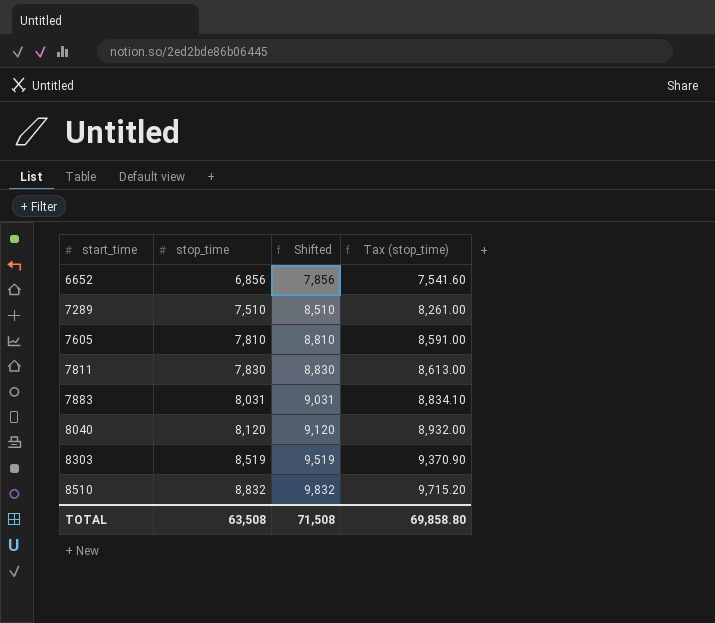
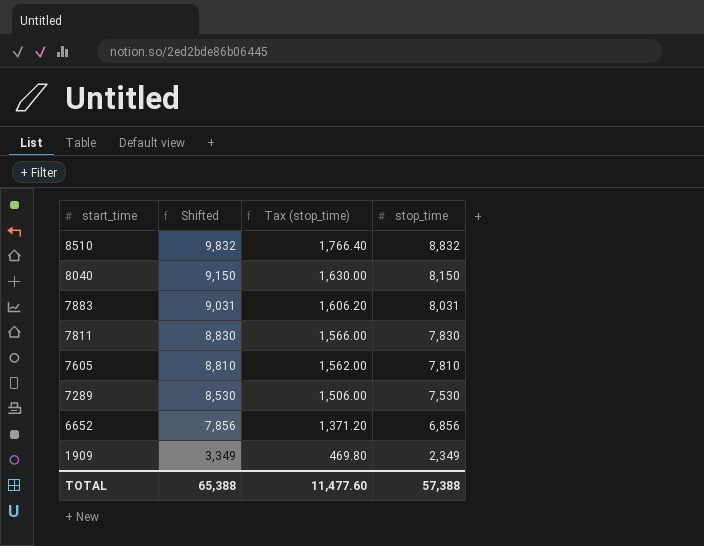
row order: start_time ascending -> start_time descending
column Tax (stop_time) | formula: [stop_time] * 1.1 -> [stop_time] * 0.2
column stop_time | position: 2 -> 4
row 8303: 8,519 | 9,519 | 9,370.90 -> none
8040 | Shifted: 9,120 -> 9,150
8040 | stop_time: 8,120 -> 8,150
7289 | Shifted: 8,510 -> 8,530
7289 | stop_time: 7,510 -> 7,530
row 1909: none -> 3,349 | 469.80 | 2,349
TOTAL | Shifted: 71,508 -> 65,388
TOTAL | Tax (stop_time): 69,858.80 -> 11,477.60
TOTAL | stop_time: 63,508 -> 57,388

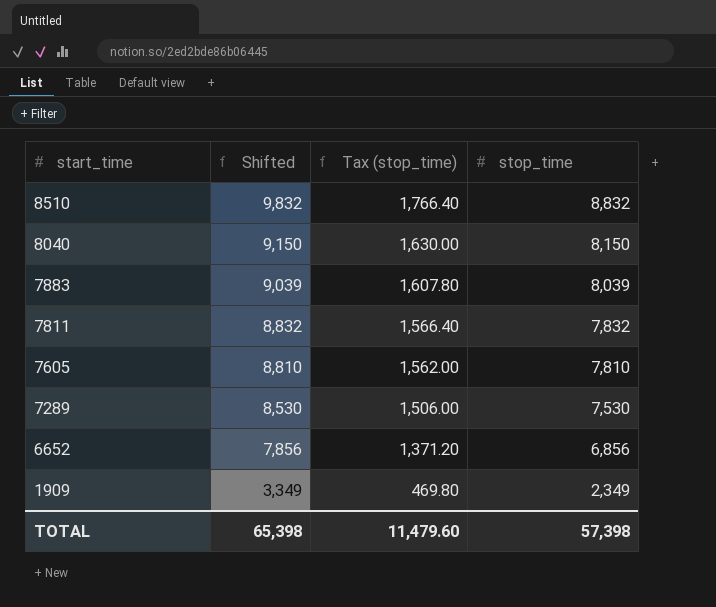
7883 | Shifted: 9,031 -> 9,039
7883 | Tax (stop_time): 1,606.20 -> 1,607.80
7883 | stop_time: 8,031 -> 8,039
7811 | Shifted: 8,830 -> 8,832
7811 | Tax (stop_time): 1,566.00 -> 1,566.40
7811 | stop_time: 7,830 -> 7,832
TOTAL | Shifted: 65,388 -> 65,398
TOTAL | Tax (stop_time): 11,477.60 -> 11,479.60
TOTAL | stop_time: 57,388 -> 57,398

